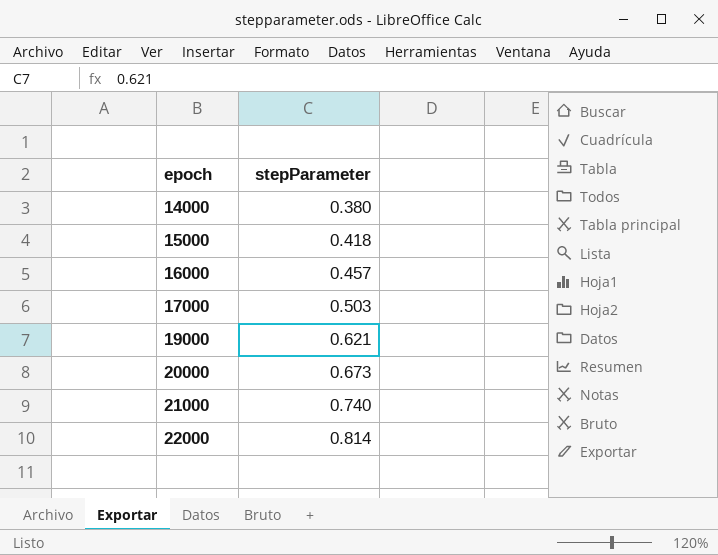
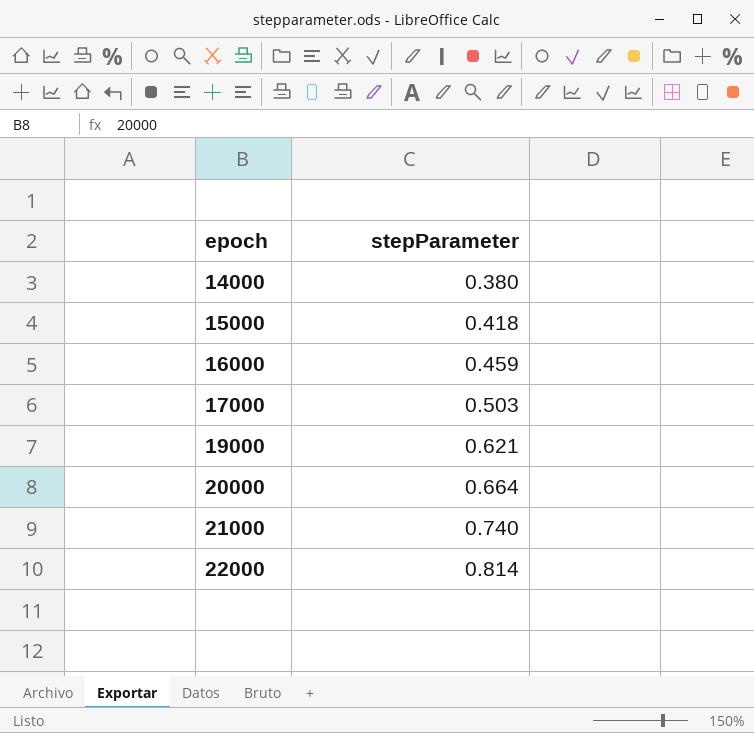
16000 | stepParameter: 0.457 -> 0.459
20000 | stepParameter: 0.673 -> 0.664

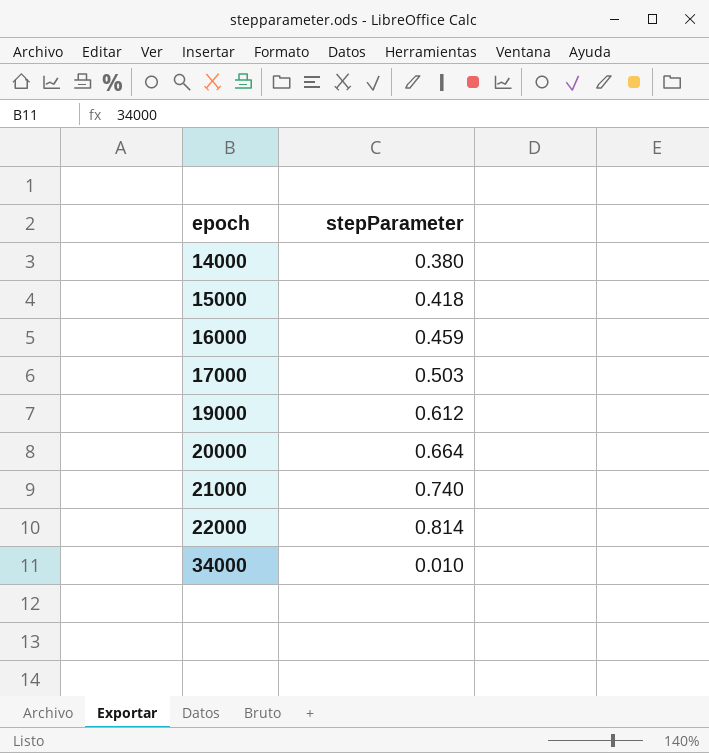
19000 | stepParameter: 0.621 -> 0.612
row 34000: none -> 0.010

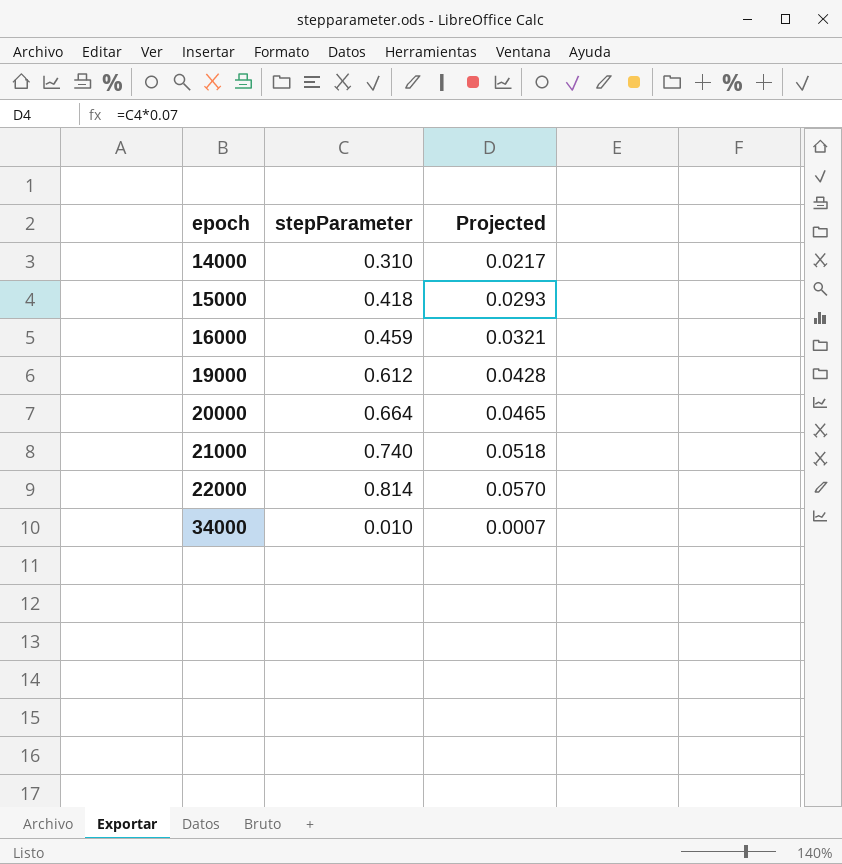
column Projected | formula: none -> [stepParameter] * 0.07
row 17000: 0.503 -> none
14000 | stepParameter: 0.380 -> 0.310

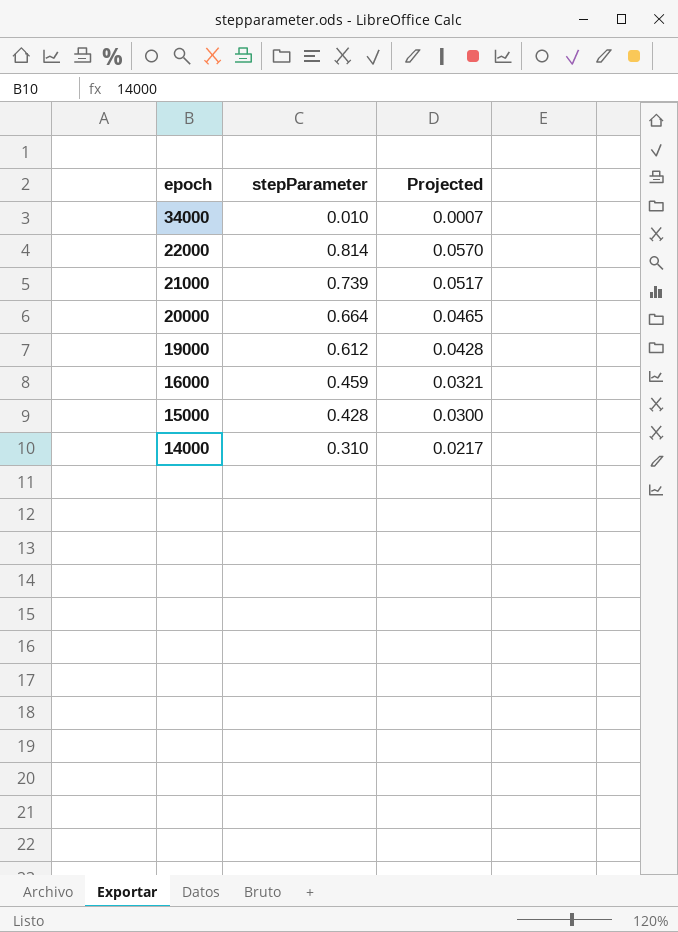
row order: epoch ascending -> epoch descending
21000 | stepParameter: 0.740 -> 0.739
21000 | Projected: 0.0518 -> 0.0517
15000 | stepParameter: 0.418 -> 0.428
15000 | Projected: 0.0293 -> 0.0300

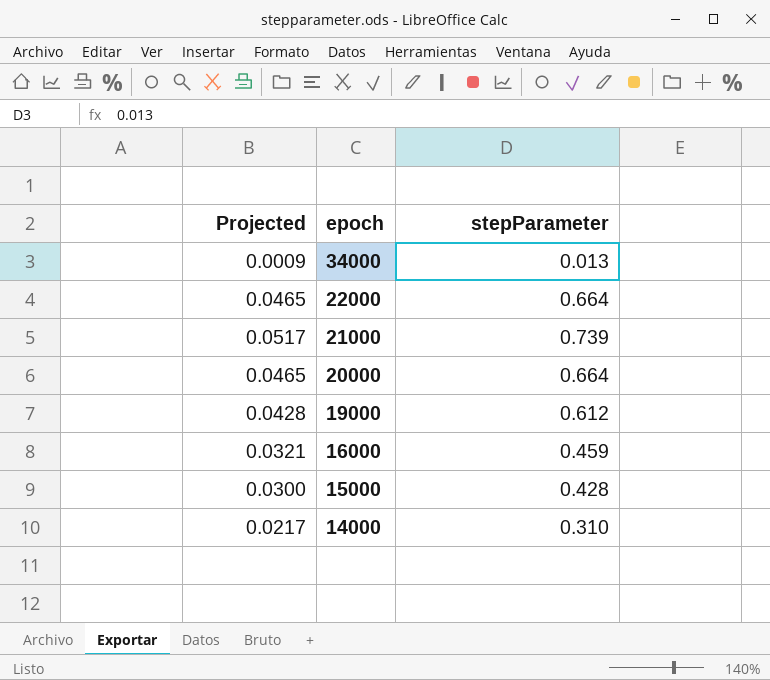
column Projected | position: 3 -> 1
34000 | Projected: 0.0007 -> 0.0009
34000 | stepParameter: 0.010 -> 0.013
22000 | Projected: 0.0570 -> 0.0465
22000 | stepParameter: 0.814 -> 0.664

